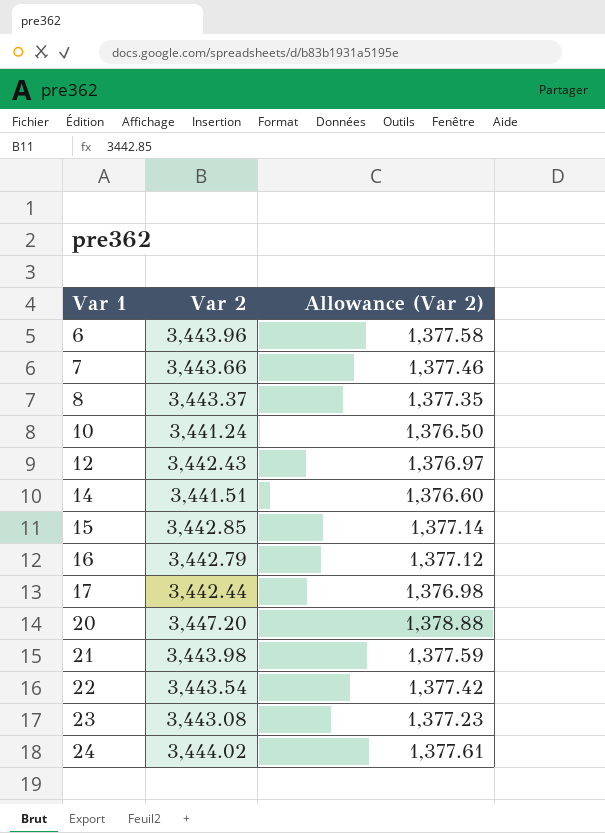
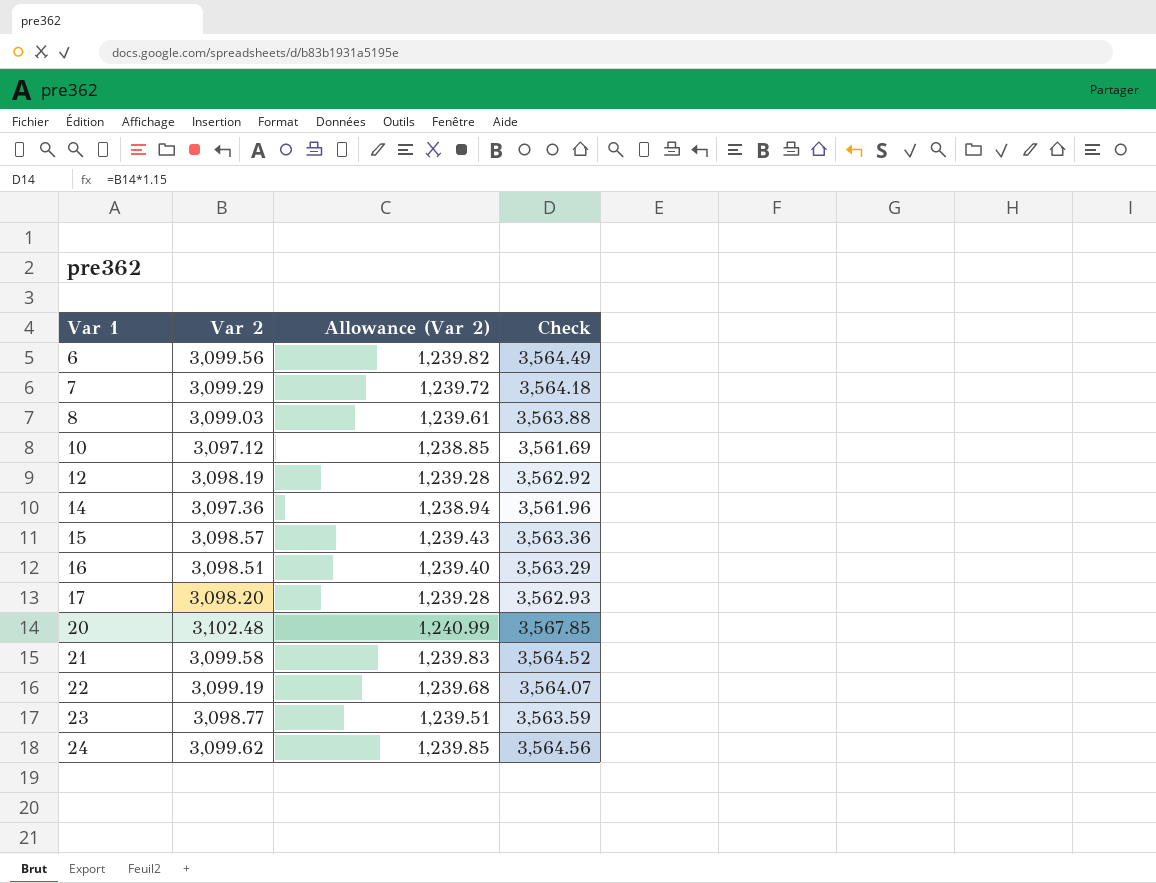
column Check | formula: none -> [Var 2] * 1.15
6 | Var 2: 3,443.96 -> 3,099.56
6 | Allowance (Var 2): 1,377.58 -> 1,239.82
7 | Var 2: 3,443.66 -> 3,099.29
7 | Allowance (Var 2): 1,377.46 -> 1,239.72
8 | Var 2: 3,443.37 -> 3,099.03
8 | Allowance (Var 2): 1,377.35 -> 1,239.61
10 | Var 2: 3,441.24 -> 3,097.12
10 | Allowance (Var 2): 1,376.50 -> 1,238.85
12 | Var 2: 3,442.43 -> 3,098.19
12 | Allowance (Var 2): 1,376.97 -> 1,239.28
14 | Var 2: 3,441.51 -> 3,097.36
14 | Allowance (Var 2): 1,376.60 -> 1,238.94
15 | Var 2: 3,442.85 -> 3,098.57
15 | Allowance (Var 2): 1,377.14 -> 1,239.43
16 | Var 2: 3,442.79 -> 3,098.51
16 | Allowance (Var 2): 1,377.12 -> 1,239.40
17 | Var 2: 3,442.44 -> 3,098.20
17 | Allowance (Var 2): 1,376.98 -> 1,239.28
20 | Var 2: 3,447.20 -> 3,102.48
20 | Allowance (Var 2): 1,378.88 -> 1,240.99
21 | Var 2: 3,443.98 -> 3,099.58
21 | Allowance (Var 2): 1,377.59 -> 1,239.83
22 | Var 2: 3,443.54 -> 3,099.19
22 | Allowance (Var 2): 1,377.42 -> 1,239.68
23 | Var 2: 3,443.08 -> 3,098.77
23 | Allowance (Var 2): 1,377.23 -> 1,239.51
24 | Var 2: 3,444.02 -> 3,099.62
24 | Allowance (Var 2): 1,377.61 -> 1,239.85

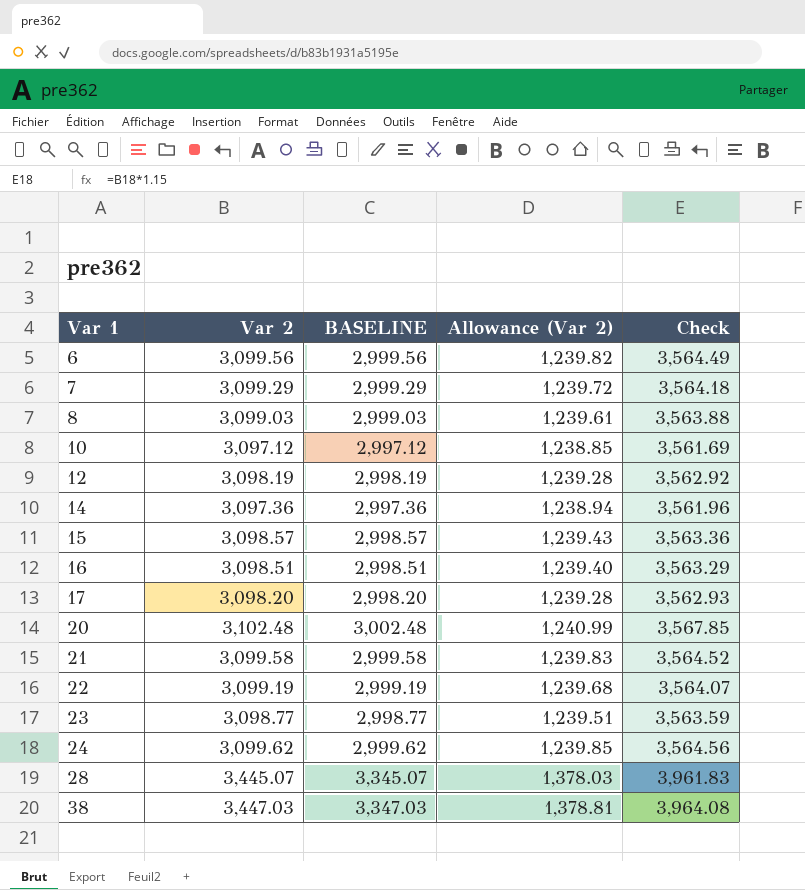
column BASELINE | formula: none -> [Var 2] - 100
row 28: none -> 3,445.07 | 3,345.07 | 1,378.03 | 3,961.83
row 38: none -> 3,447.03 | 3,347.03 | 1,378.81 | 3,964.08

